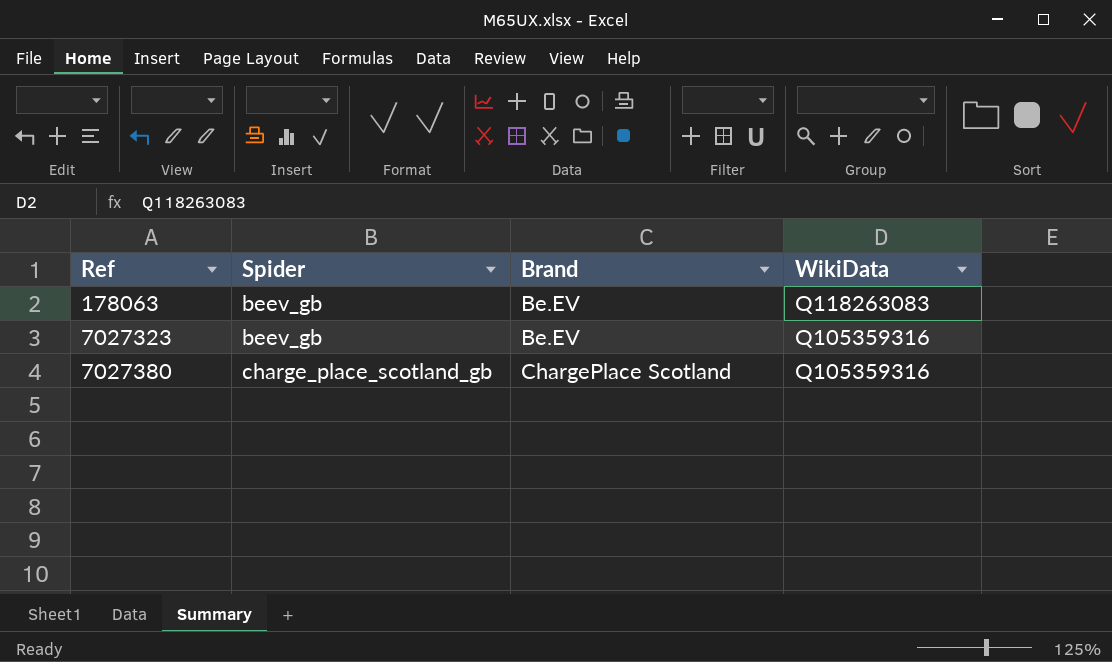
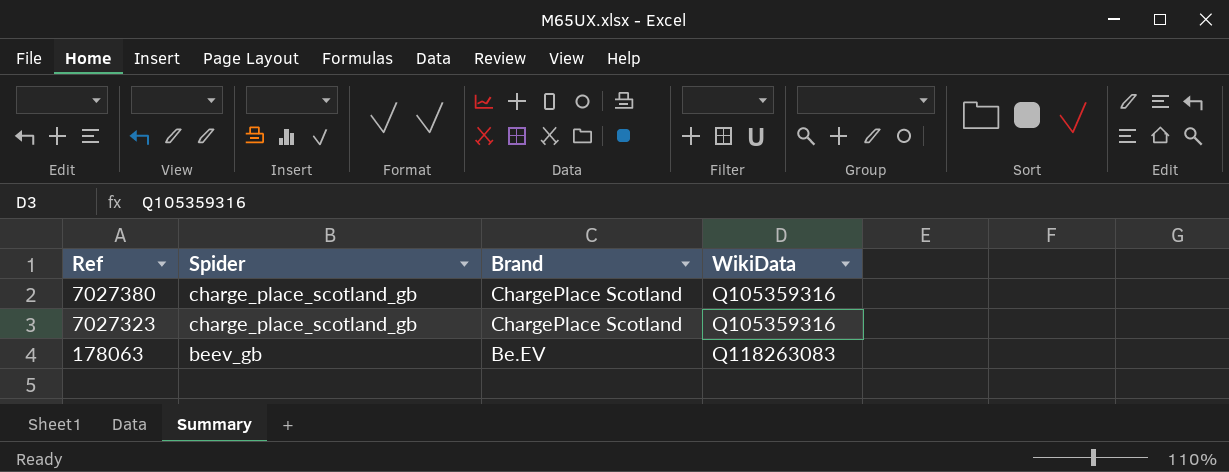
row order: Ref ascending -> Ref descending
7027323 | Spider: beev_gb -> charge_place_scotland_gb
7027323 | Brand: Be.EV -> ChargePlace Scotland

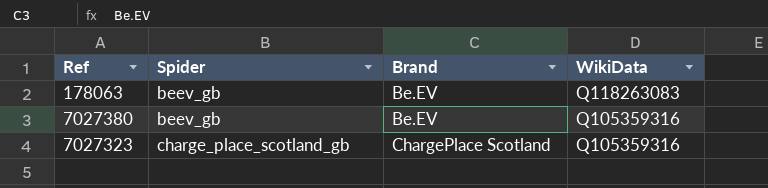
row order: Ref descending -> Spider ascending
7027380 | Spider: charge_place_scotland_gb -> beev_gb
7027380 | Brand: ChargePlace Scotland -> Be.EV

